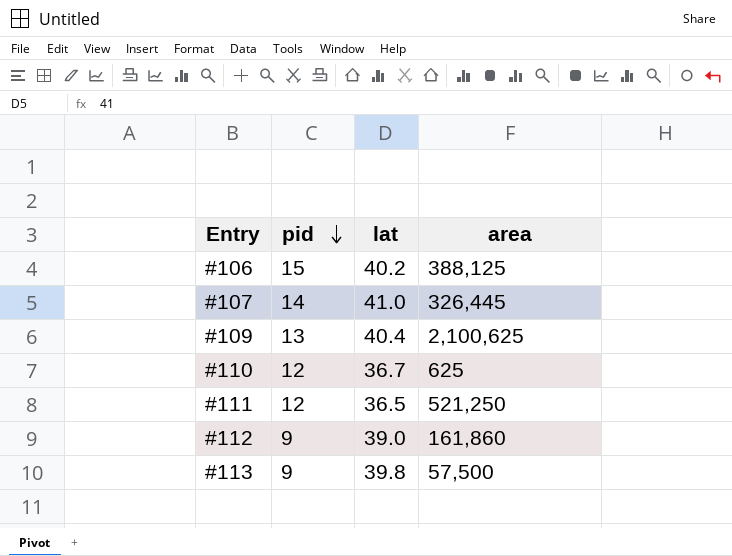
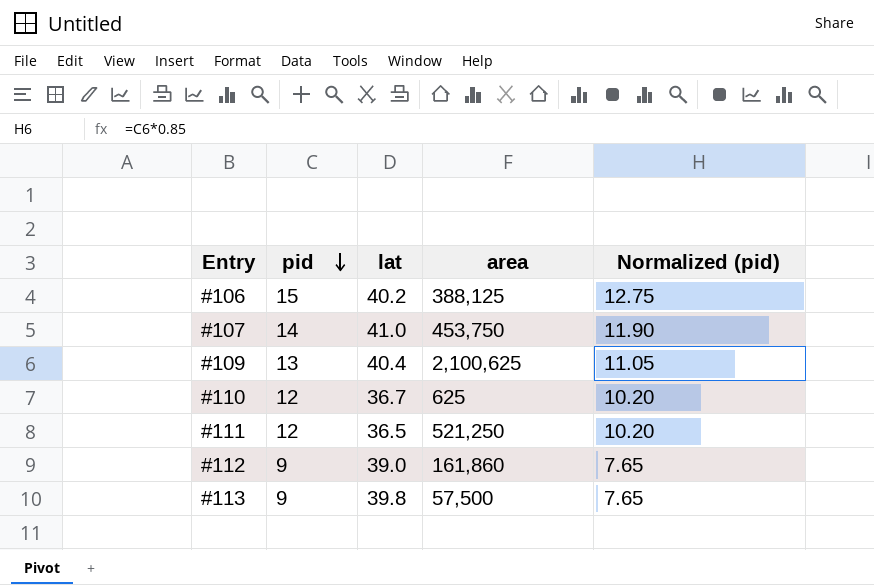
column Normalized (pid) | formula: none -> [pid] * 0.85
#107 | area: 326,445 -> 453,750

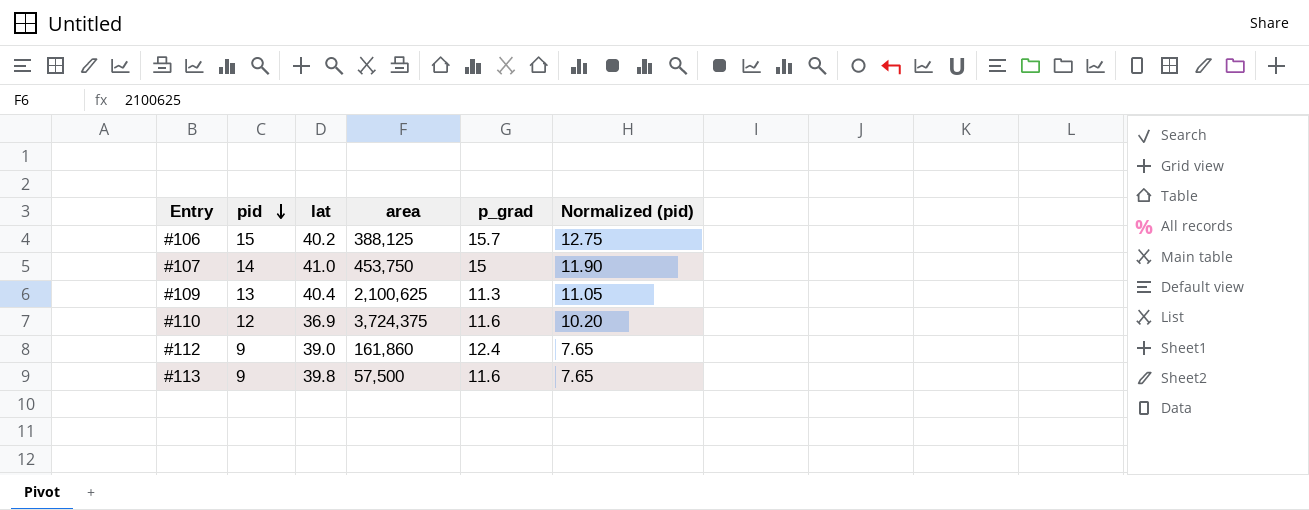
column p_grad | position: none -> 5
row #111: 12 | 36.5 | 521,250 | 10.20 -> none
#110 | lat: 36.7 -> 36.9
#110 | area: 625 -> 3,724,375

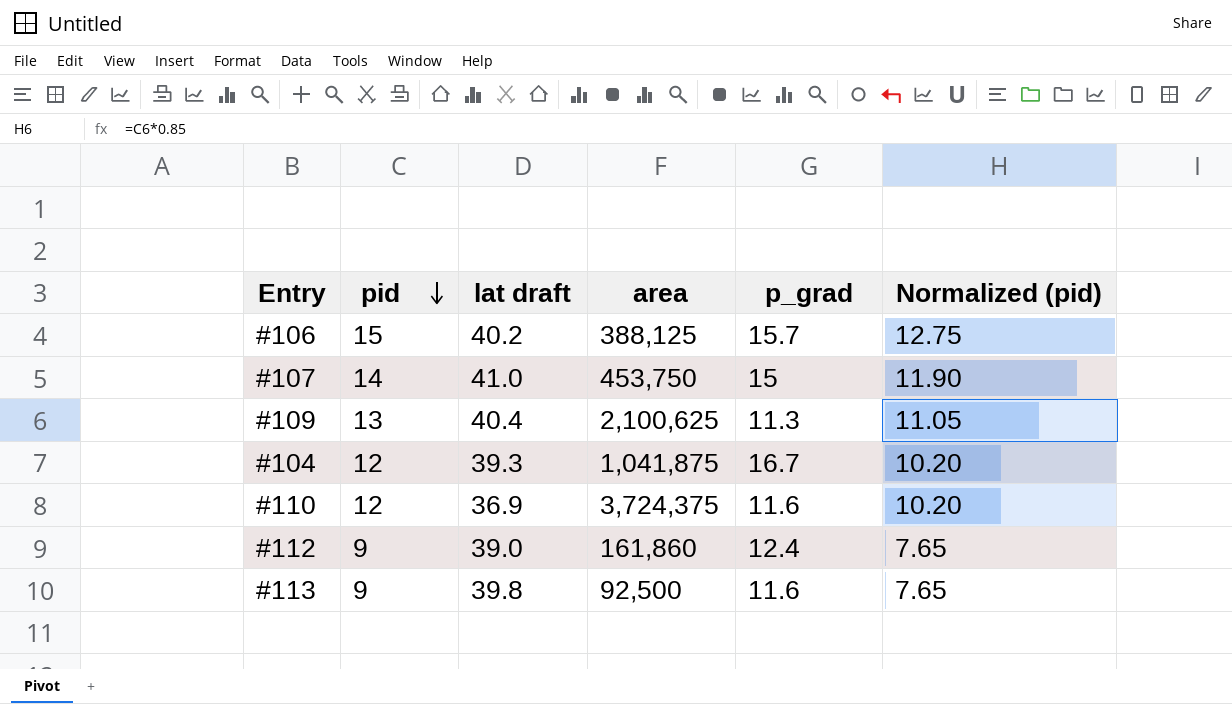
column name: lat -> lat draft
row #104: none -> 12 | 39.3 | 1,041,875 | 16.7 | 10.20
#113 | area: 57,500 -> 92,500

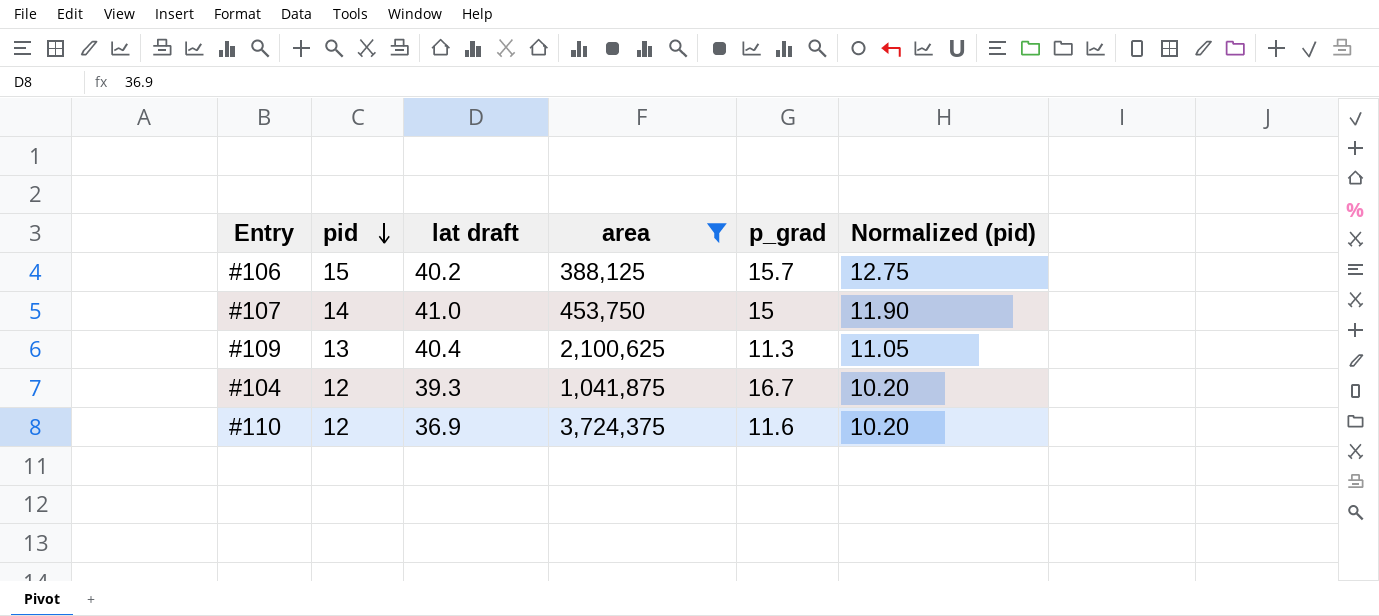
filter: none -> area >= 388,125

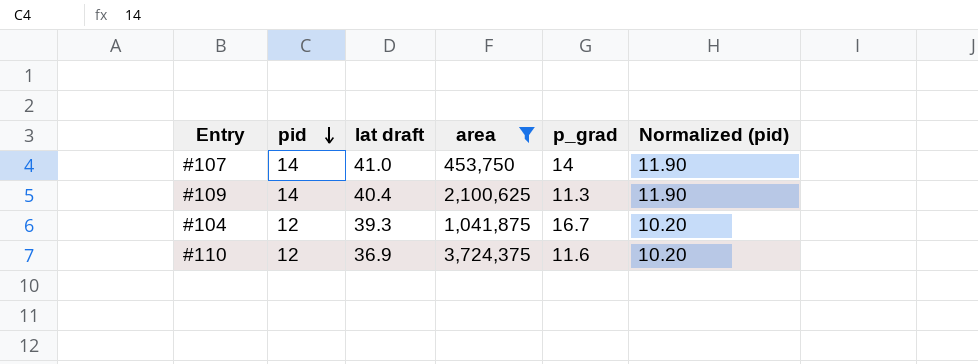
row #106: 15 | 40.2 | 388,125 | 15.7 | 12.75 -> none
#107 | p_grad: 15 -> 14
#109 | pid: 13 -> 14
#109 | Normalized (pid): 11.05 -> 11.90

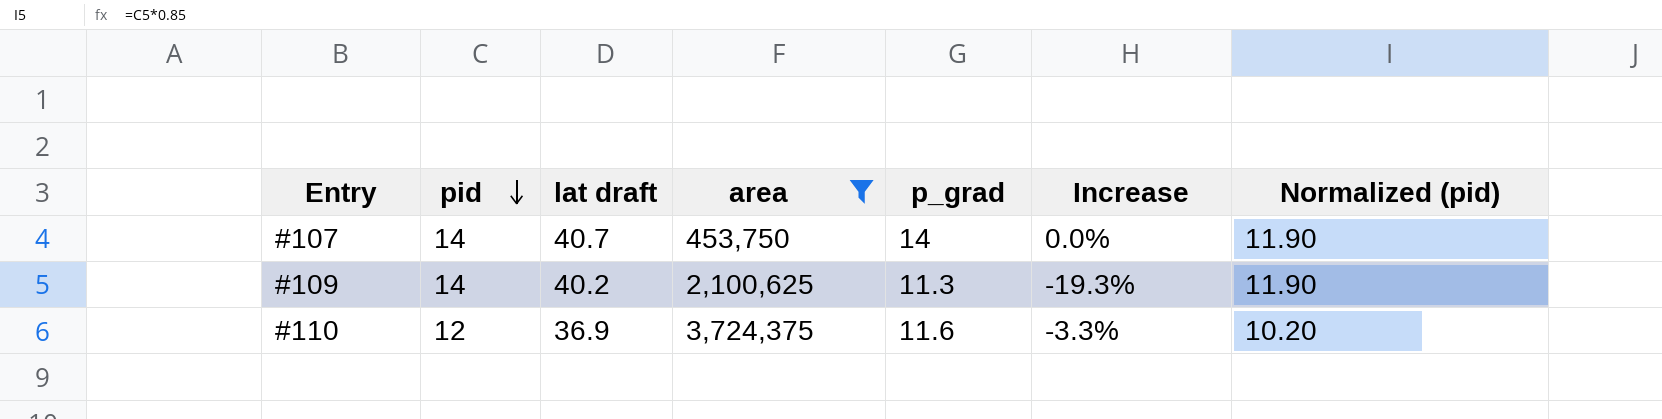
column Increase | formula: none -> ([p_grad] - [pid]) / [pid]
row #104: 12 | 39.3 | 1,041,875 | 16.7 | 10.20 -> none
#107 | lat draft: 41.0 -> 40.7
#109 | lat draft: 40.4 -> 40.2

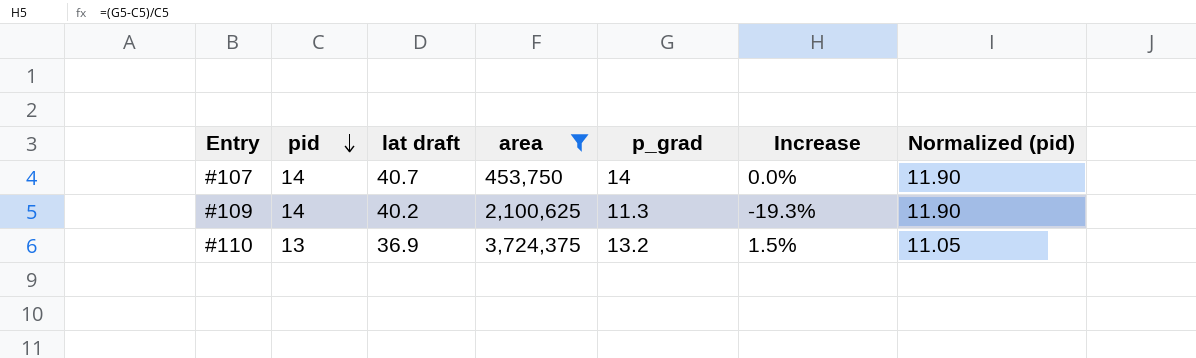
#110 | pid: 12 -> 13
#110 | p_grad: 11.6 -> 13.2
#110 | Increase: -3.3% -> 1.5%
#110 | Normalized (pid): 10.20 -> 11.05

